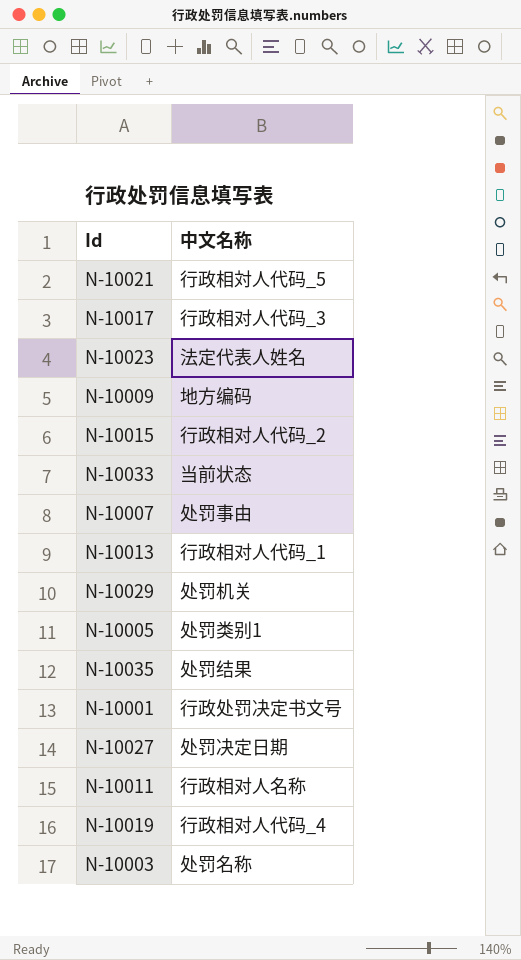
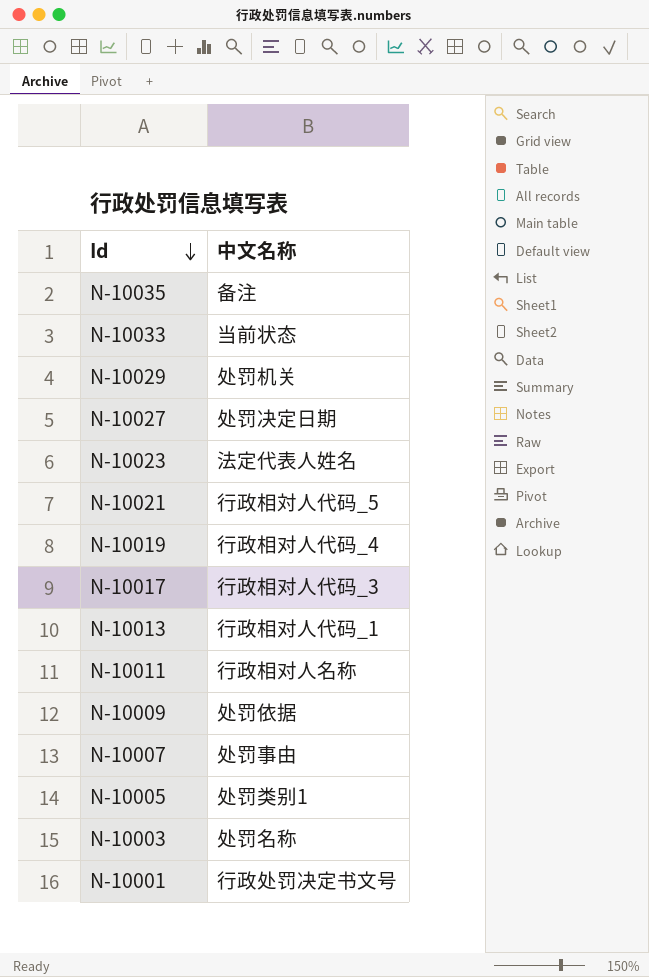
row order: none -> Id descending
row N-10015: 行政相对人代码_2 -> none
N-10035 | 中文名称: 处罚结果 -> 备注
N-10009 | 中文名称: 地方编码 -> 处罚依据

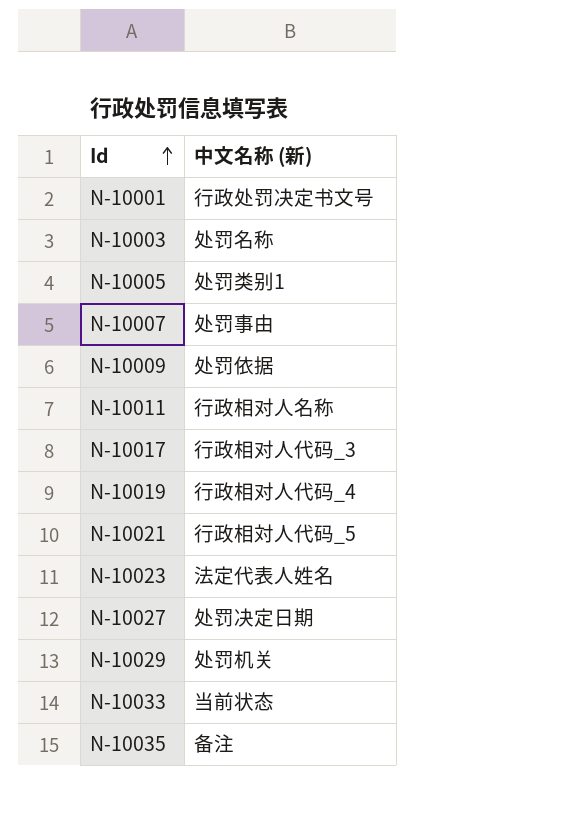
row order: Id descending -> Id ascending
column name: 中文名称 -> 中文名称 (新)
row N-10013: 行政相对人代码_1 -> none

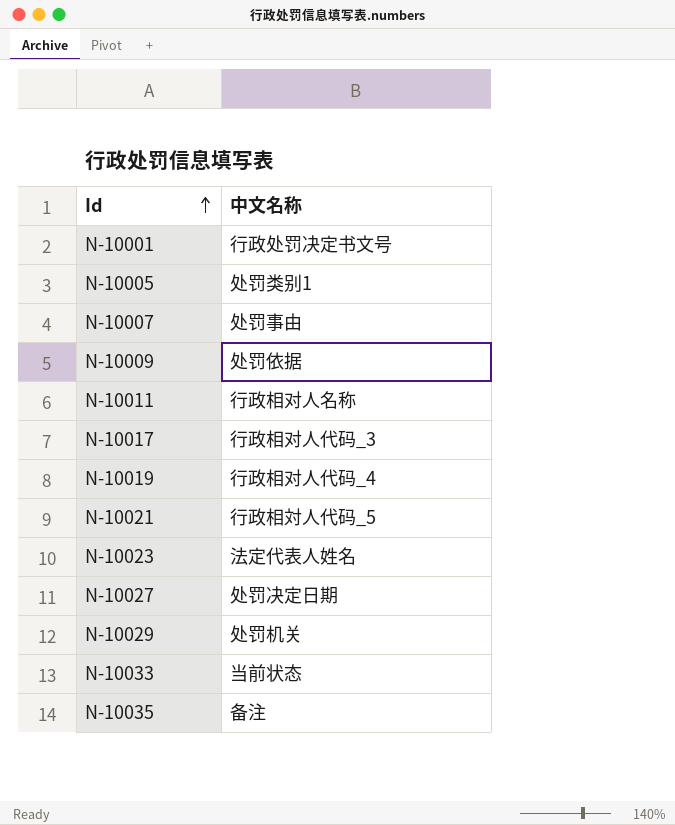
column name: 中文名称 (新) -> 中文名称
row N-10003: 处罚名称 -> none

